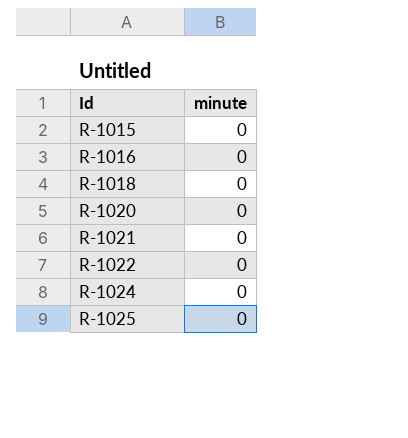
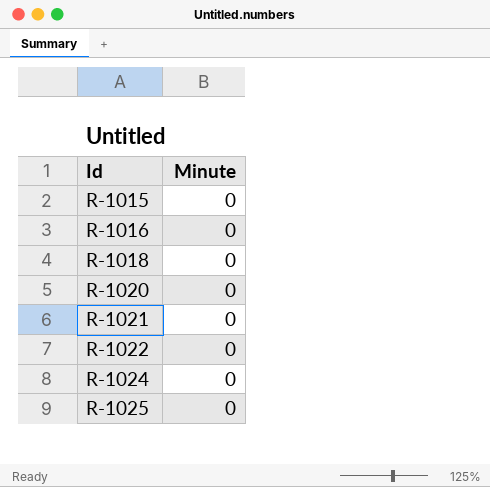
column name: minute -> Minute

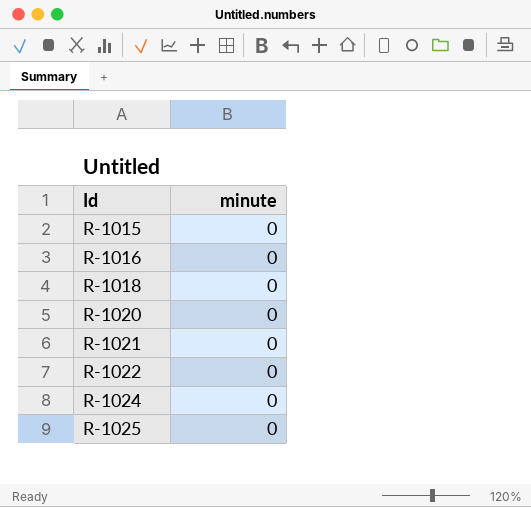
column name: Minute -> minute

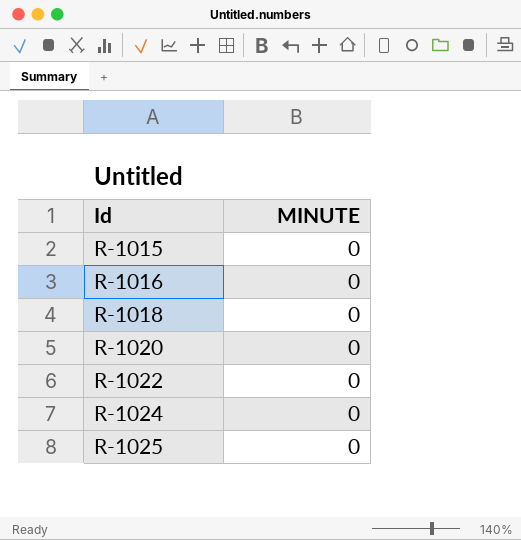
column name: minute -> MINUTE
row R-1021: 0 -> none

